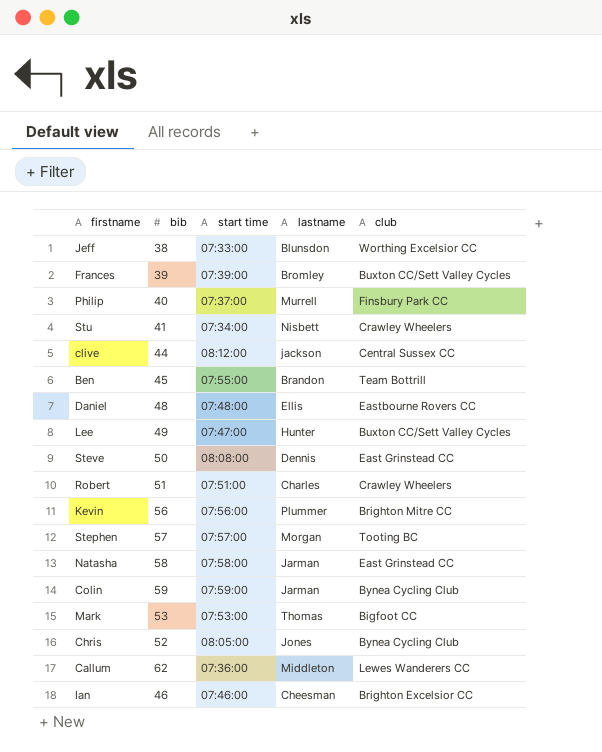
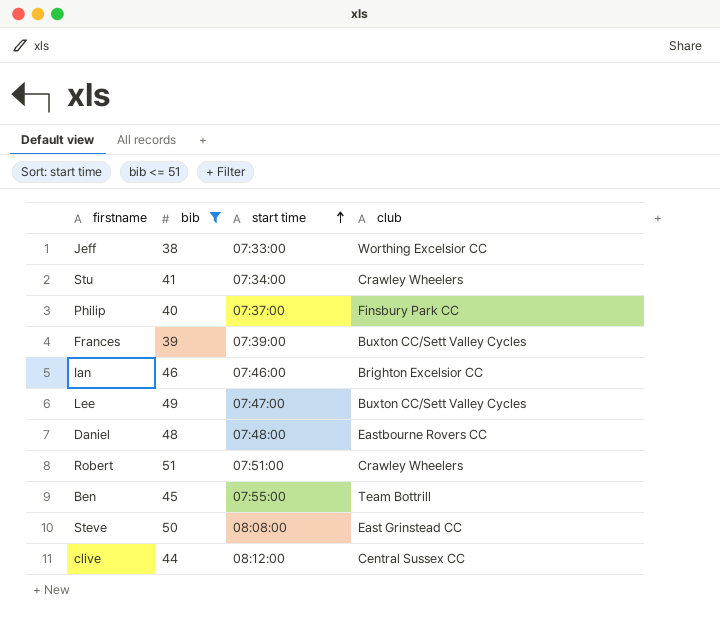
filter: none -> bib <= 51
row order: none -> start time ascending
column lastname | position: 4 -> none

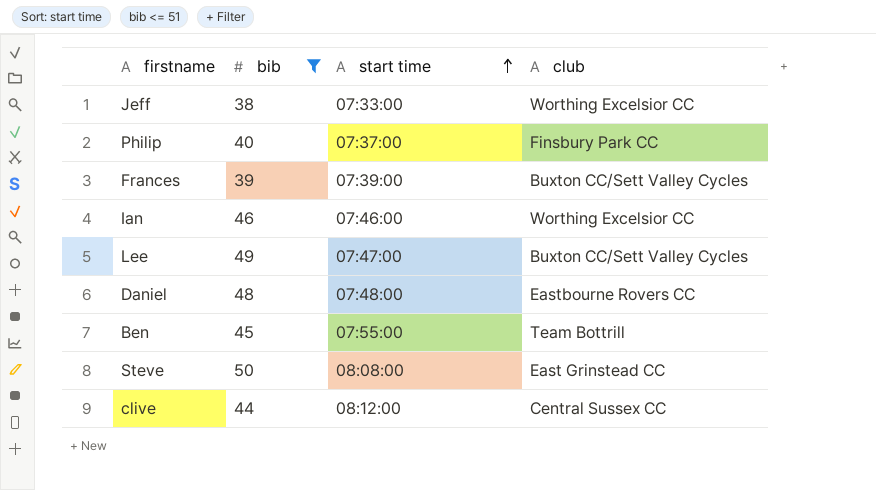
row Stu: 41 | 07:34:00 | Crawley Wheelers -> none
row Robert: 51 | 07:51:00 | Crawley Wheelers -> none
Ian | club: Brighton Excelsior CC -> Worthing Excelsior CC

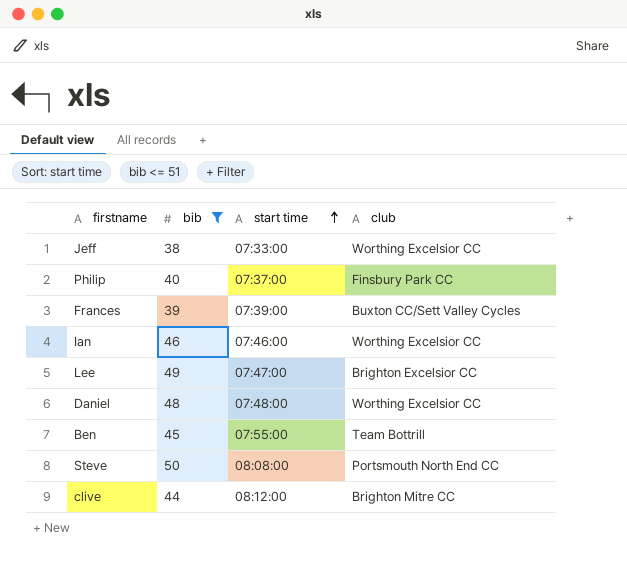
Lee | club: Buxton CC/Sett Valley Cycles -> Brighton Excelsior CC
Daniel | club: Eastbourne Rovers CC -> Worthing Excelsior CC
Steve | club: East Grinstead CC -> Portsmouth North End CC
clive | club: Central Sussex CC -> Brighton Mitre CC

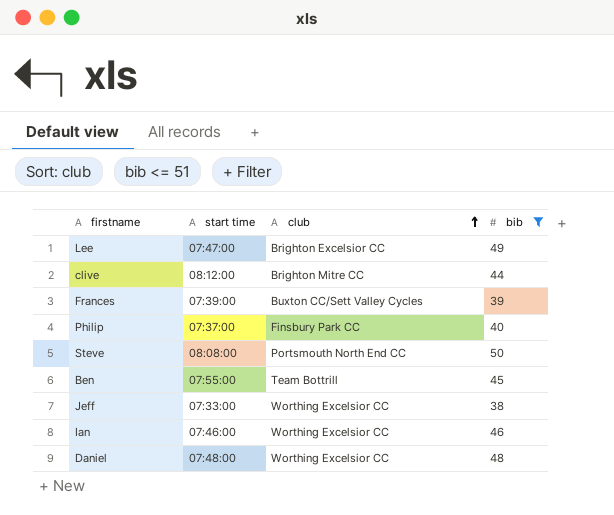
row order: start time ascending -> club ascending
column bib | position: 2 -> 4

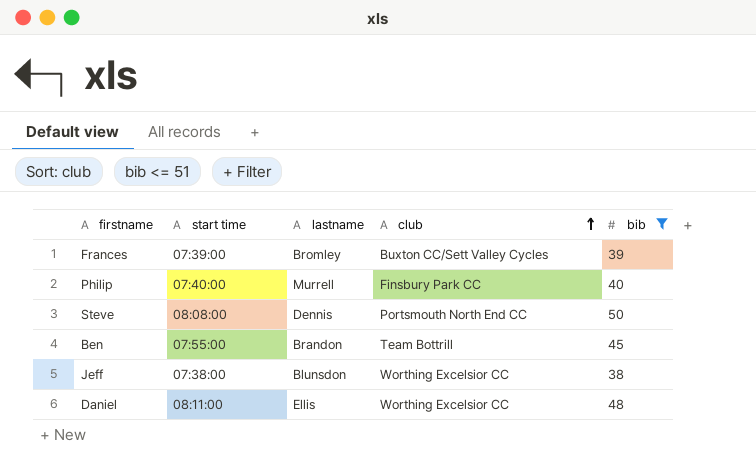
column lastname | position: none -> 3
row Lee: 07:47:00 | Brighton Excelsior CC | 49 -> none
row clive: 08:12:00 | Brighton Mitre CC | 44 -> none
row Ian: 07:46:00 | Worthing Excelsior CC | 46 -> none
Philip | start time: 07:37:00 -> 07:40:00
Jeff | start time: 07:33:00 -> 07:38:00
Daniel | start time: 07:48:00 -> 08:11:00

